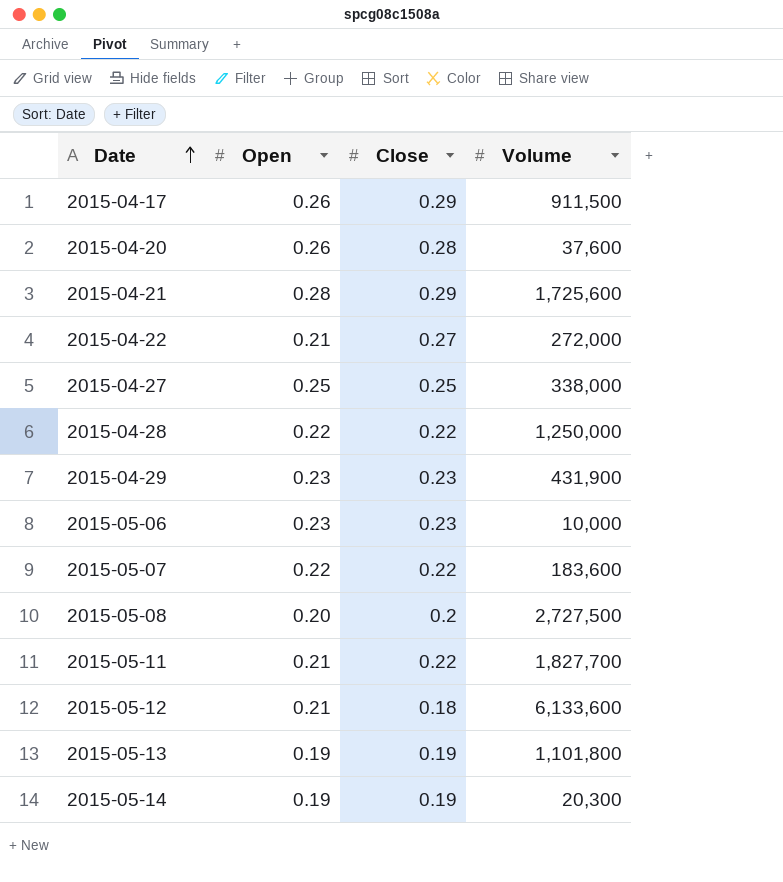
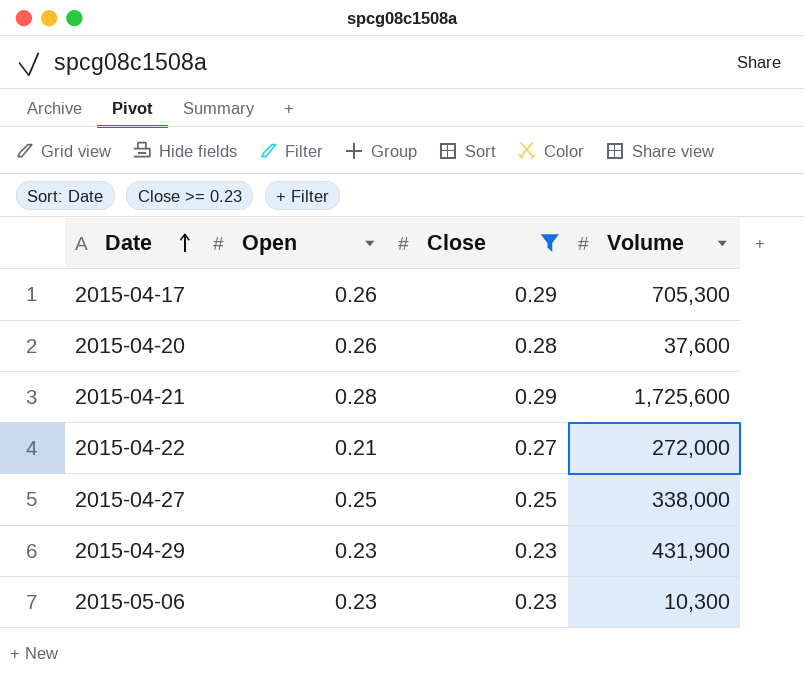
filter: none -> Close >= 0.23
2015-04-17 | Volume: 911,500 -> 705,300
2015-05-06 | Volume: 10,000 -> 10,300

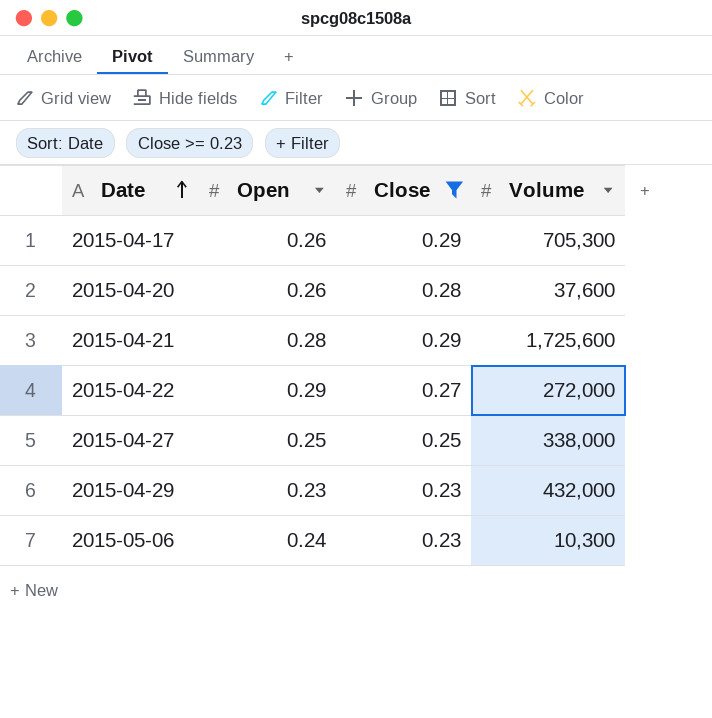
2015-04-22 | Open: 0.21 -> 0.29
2015-04-29 | Volume: 431,900 -> 432,000
2015-05-06 | Open: 0.23 -> 0.24

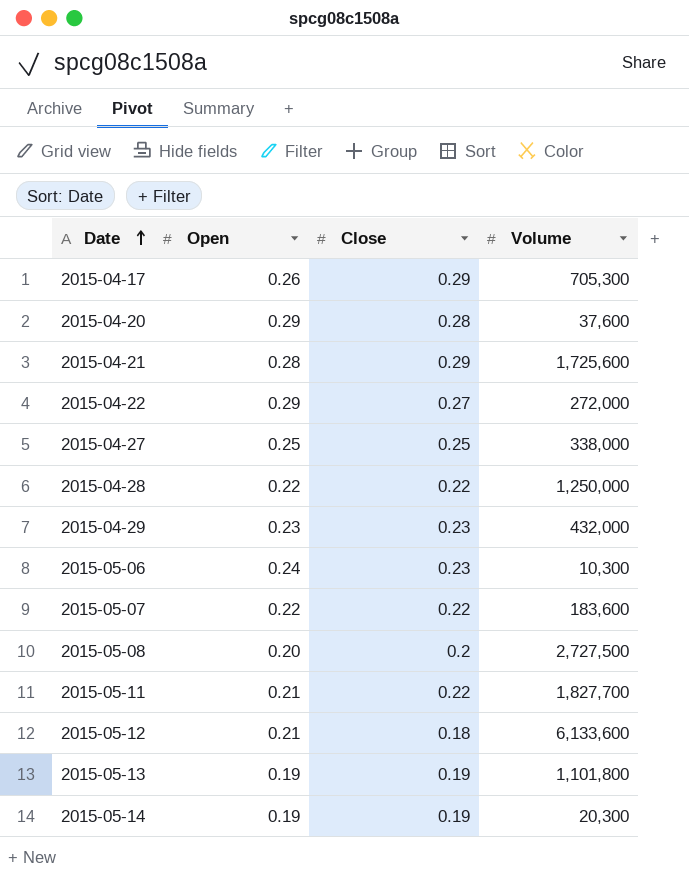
filter: Close >= 0.23 -> none
2015-04-20 | Open: 0.26 -> 0.29

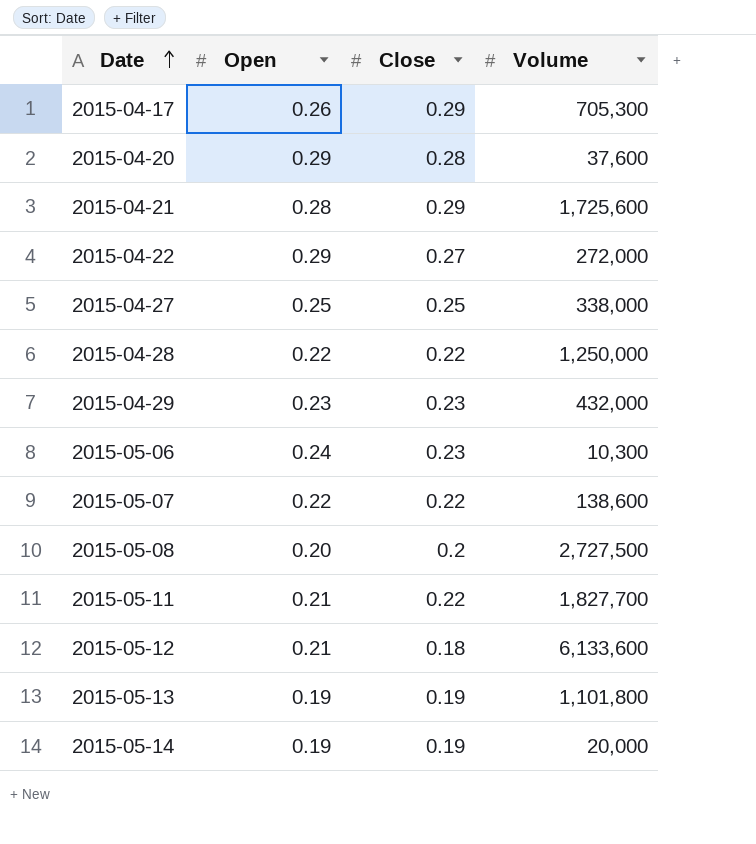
2015-05-07 | Volume: 183,600 -> 138,600
2015-05-14 | Volume: 20,300 -> 20,000

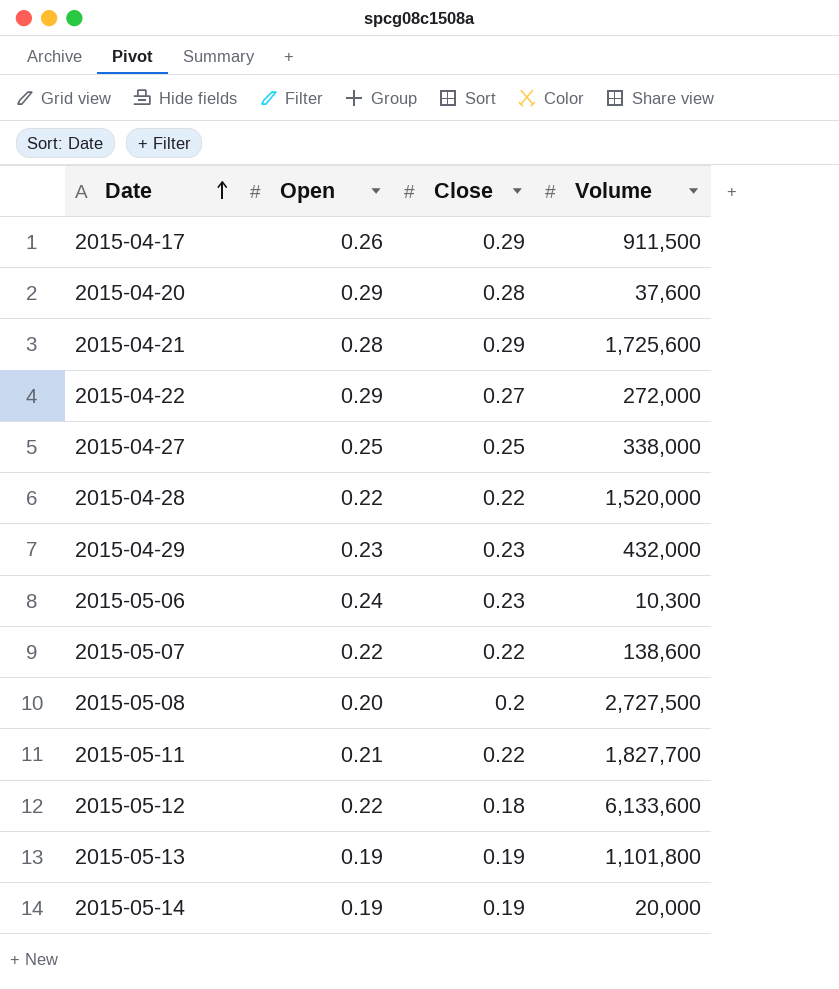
2015-04-17 | Volume: 705,300 -> 911,500
2015-04-28 | Volume: 1,250,000 -> 1,520,000
2015-05-12 | Open: 0.21 -> 0.22

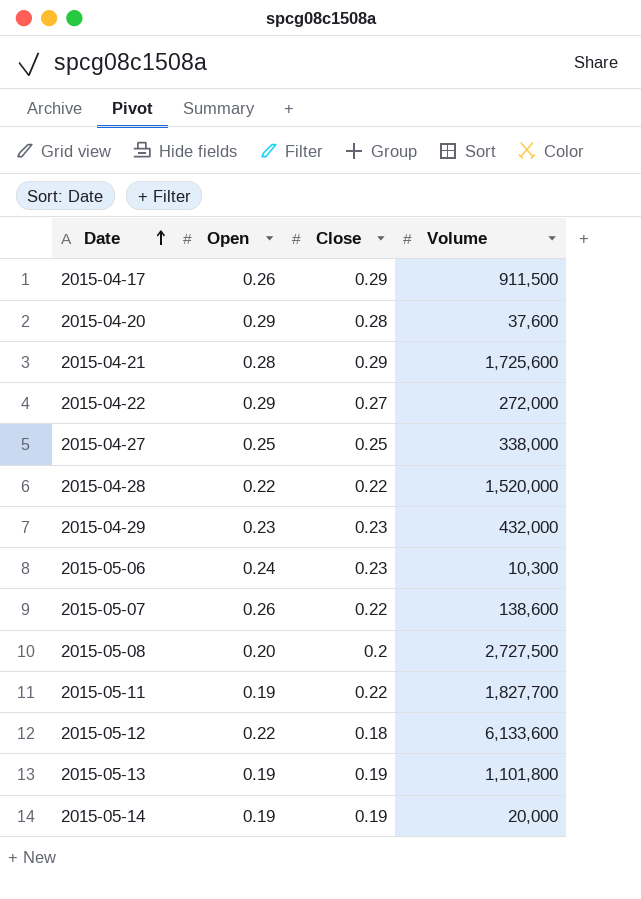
2015-05-07 | Open: 0.22 -> 0.26
2015-05-11 | Open: 0.21 -> 0.19

